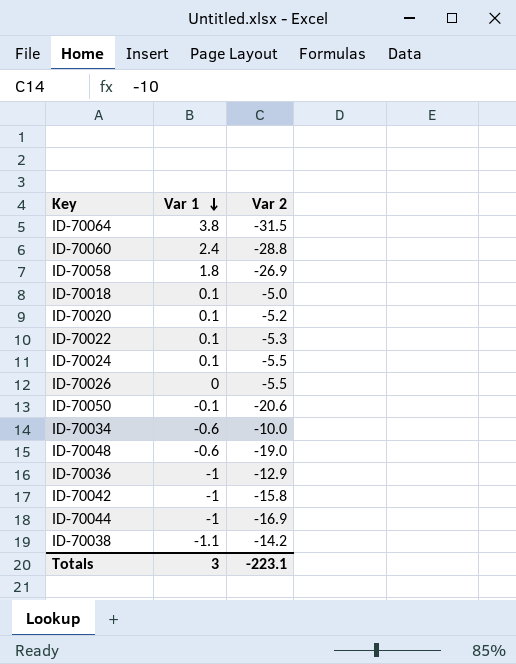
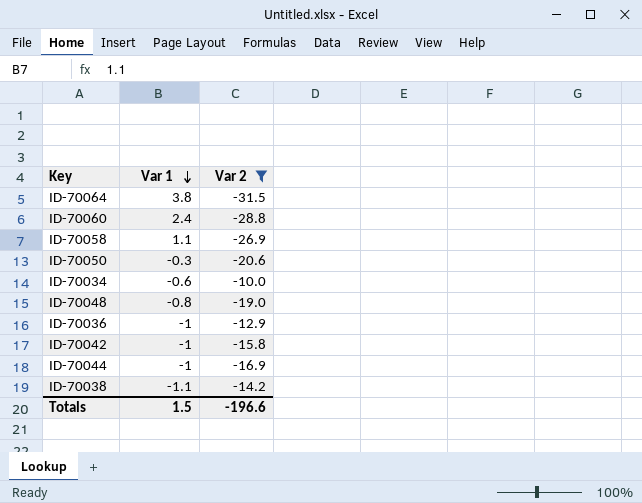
filter: none -> Var 2 <= -10.0
ID-70058 | Var 1: 1.8 -> 1.1
ID-70050 | Var 1: -0.1 -> -0.3
ID-70048 | Var 1: -0.6 -> -0.8
Totals | Var 1: 3 -> 1.5
Totals | Var 2: -223.1 -> -196.6

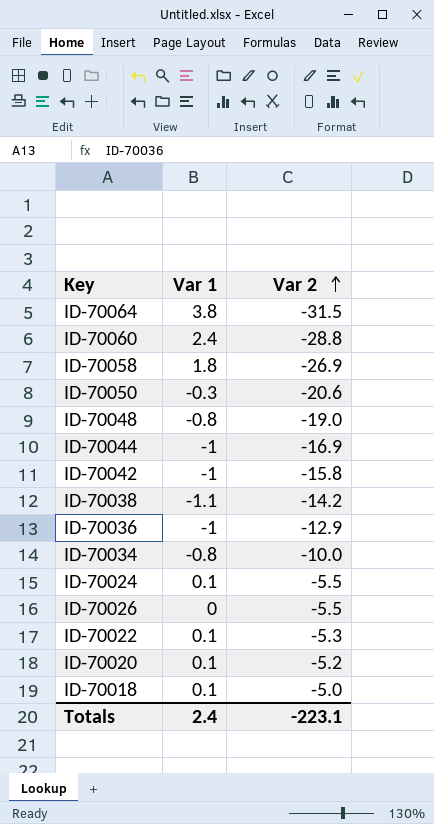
filter: Var 2 <= -10.0 -> none
row order: Var 1 descending -> Var 2 ascending
ID-70058 | Var 1: 1.1 -> 1.8
ID-70034 | Var 1: -0.6 -> -0.8
Totals | Var 1: 1.5 -> 2.4
Totals | Var 2: -196.6 -> -223.1

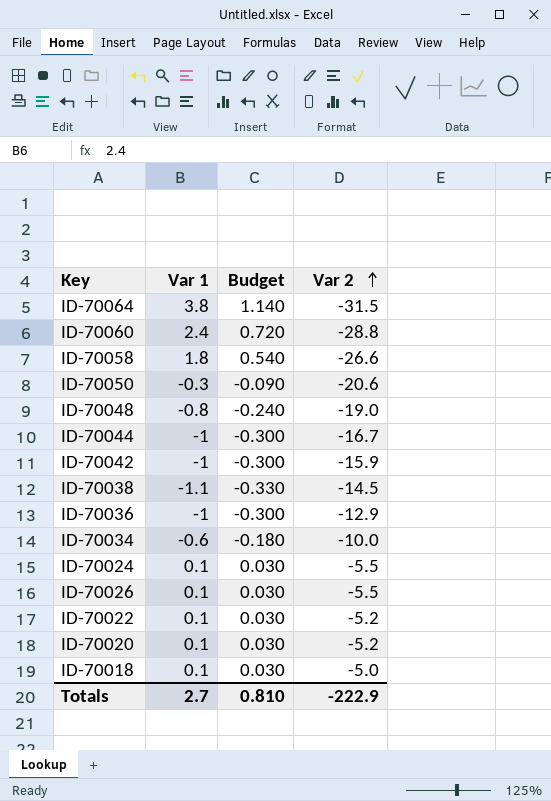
column Budget | formula: none -> [Var 1] * 0.3
ID-70058 | Var 2: -26.9 -> -26.6
ID-70044 | Var 2: -16.9 -> -16.7
ID-70042 | Var 2: -15.8 -> -15.9
ID-70038 | Var 2: -14.2 -> -14.5
ID-70034 | Var 1: -0.8 -> -0.6
ID-70026 | Var 1: 0 -> 0.1
ID-70022 | Var 2: -5.3 -> -5.2
Totals | Var 1: 2.4 -> 2.7
Totals | Var 2: -223.1 -> -222.9

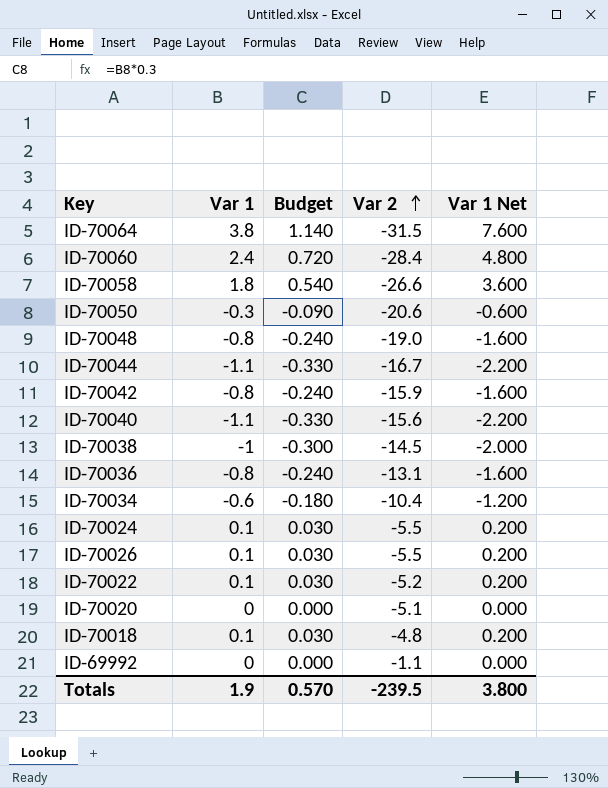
column Var 1 Net | formula: none -> [Var 1] * 2
ID-70060 | Var 2: -28.8 -> -28.4
ID-70044 | Var 1: -1 -> -1.1
ID-70044 | Budget: -0.300 -> -0.330
ID-70042 | Var 1: -1 -> -0.8
ID-70042 | Budget: -0.300 -> -0.240
row ID-70040: none -> -1.1 | -0.330 | -15.6 | -2.200
ID-70038 | Var 1: -1.1 -> -1
ID-70038 | Budget: -0.330 -> -0.300
ID-70036 | Var 1: -1 -> -0.8
ID-70036 | Budget: -0.300 -> -0.240
ID-70036 | Var 2: -12.9 -> -13.1
ID-70034 | Var 2: -10.0 -> -10.4
ID-70020 | Var 1: 0.1 -> 0
ID-70020 | Budget: 0.030 -> 0.000
ID-70020 | Var 2: -5.2 -> -5.1
ID-70018 | Var 2: -5.0 -> -4.8
row ID-69992: none -> 0 | 0.000 | -1.1 | 0.000
Totals | Var 1: 2.7 -> 1.9
Totals | Budget: 0.810 -> 0.570
Totals | Var 2: -222.9 -> -239.5

